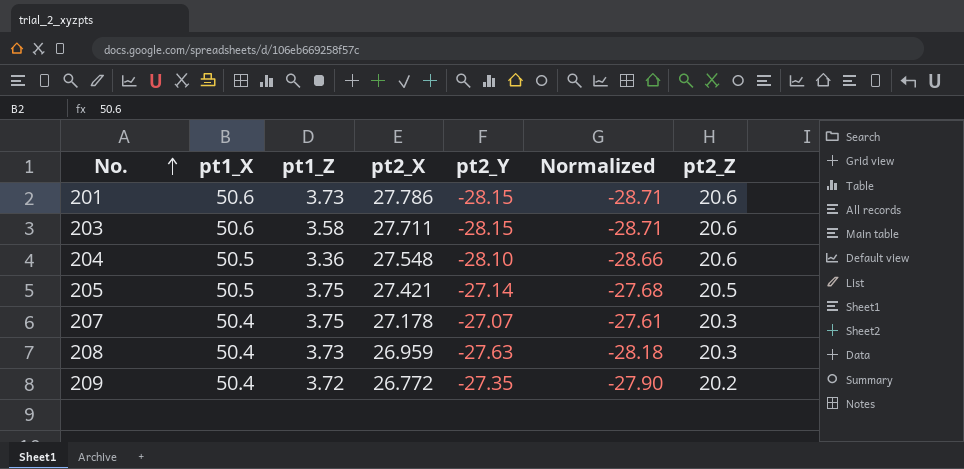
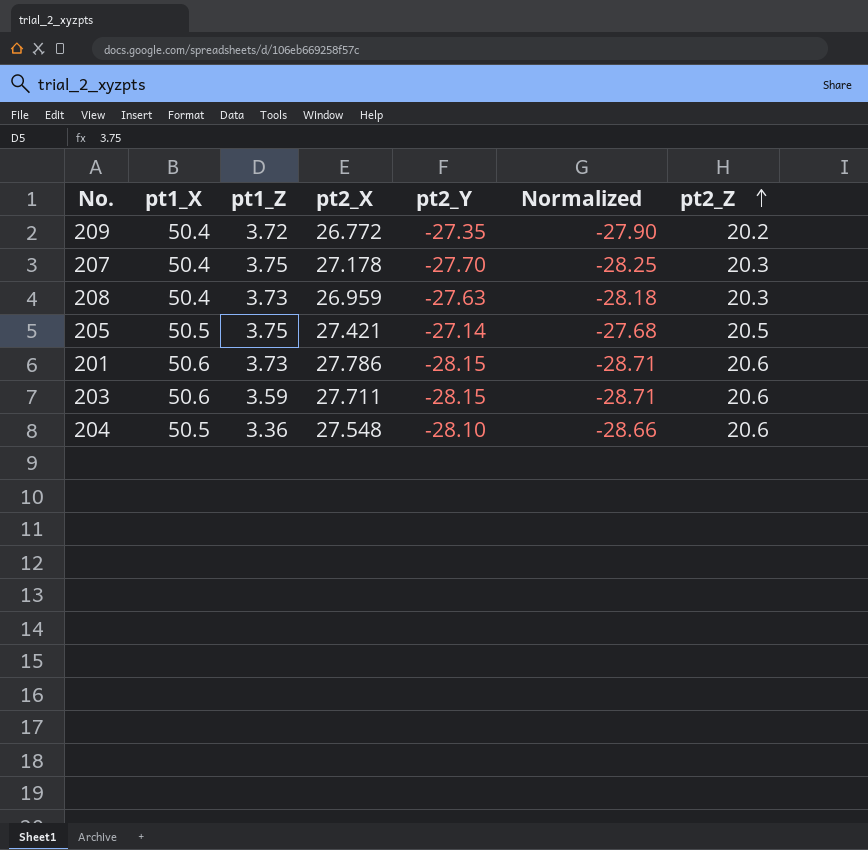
row order: No. ascending -> pt2_Z ascending
207 | pt2_Y: -27.07 -> -27.70
207 | Normalized: -27.61 -> -28.25
203 | pt1_Z: 3.58 -> 3.59

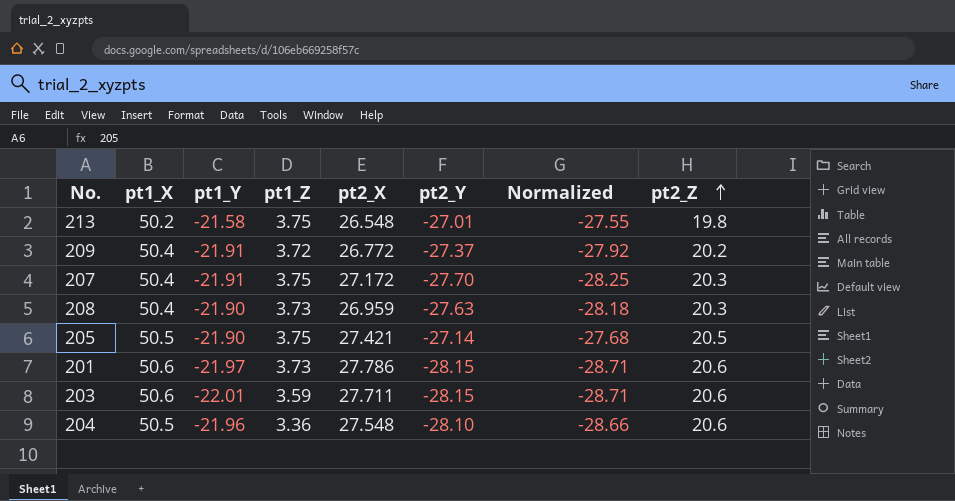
column pt1_Y | position: none -> 3
row 213: none -> 50.2 | -21.58 | 3.75 | 26.548 | -27.01 | -27.55 | 19.8
209 | pt2_Y: -27.35 -> -27.37
209 | Normalized: -27.90 -> -27.92
207 | pt2_X: 27.178 -> 27.172

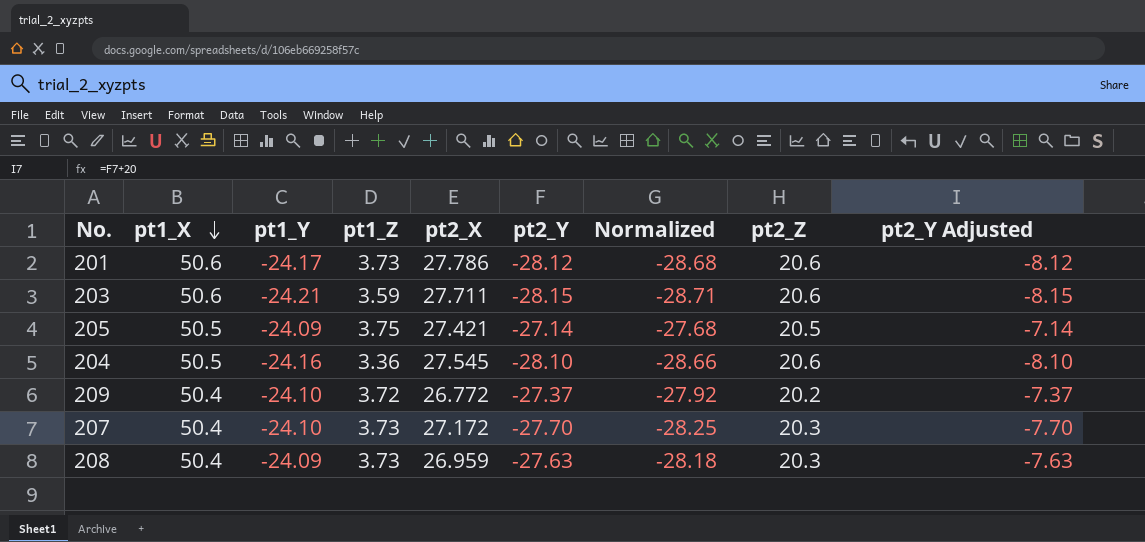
row order: pt2_Z ascending -> pt1_X descending
column pt2_Y Adjusted | formula: none -> [pt2_Y] + 20
row 213: 50.2 | -21.58 | 3.75 | 26.548 | -27.01 | -27.55 | 19.8 -> none
201 | pt1_Y: -21.97 -> -24.17
201 | pt2_Y: -28.15 -> -28.12
201 | Normalized: -28.71 -> -28.68
203 | pt1_Y: -22.01 -> -24.21
205 | pt1_Y: -21.90 -> -24.09
204 | pt1_Y: -21.96 -> -24.16
204 | pt2_X: 27.548 -> 27.545
209 | pt1_Y: -21.91 -> -24.10
207 | pt1_Y: -21.91 -> -24.10
207 | pt1_Z: 3.75 -> 3.73
208 | pt1_Y: -21.90 -> -24.09

